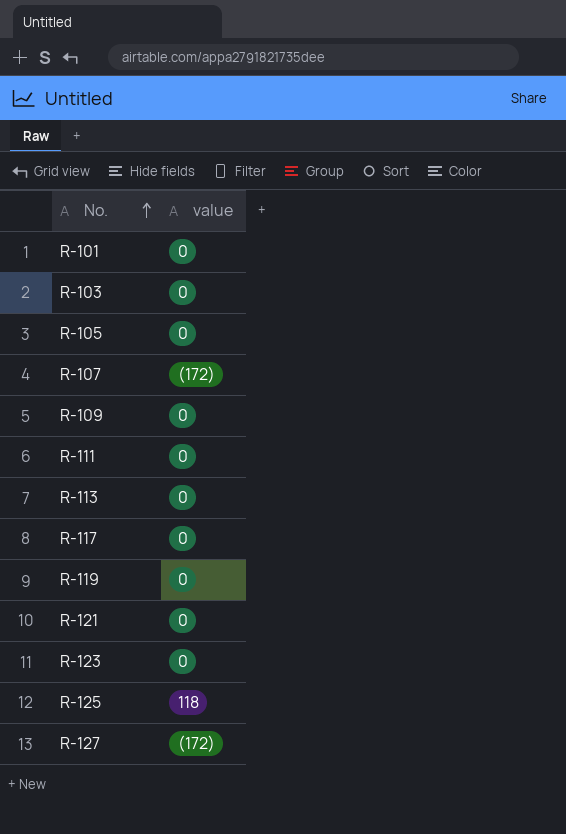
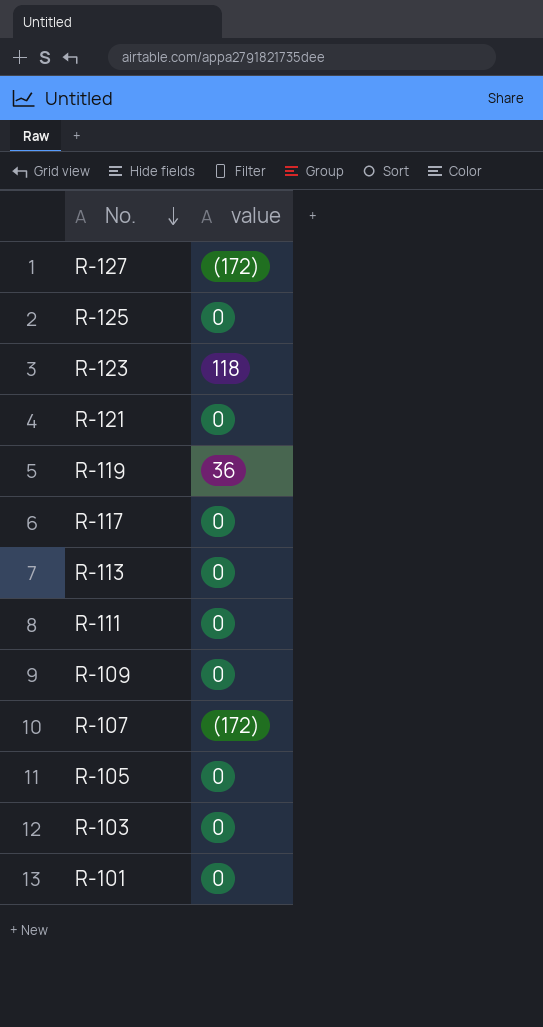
row order: No. ascending -> No. descending
R-125 | value: 118 -> 0
R-123 | value: 0 -> 118
R-119 | value: 0 -> 36

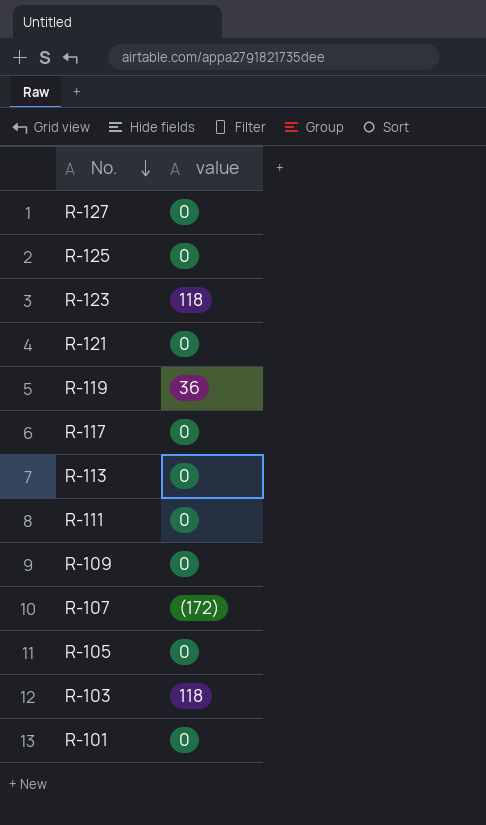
R-127 | value: (172) -> 0
R-103 | value: 0 -> 118

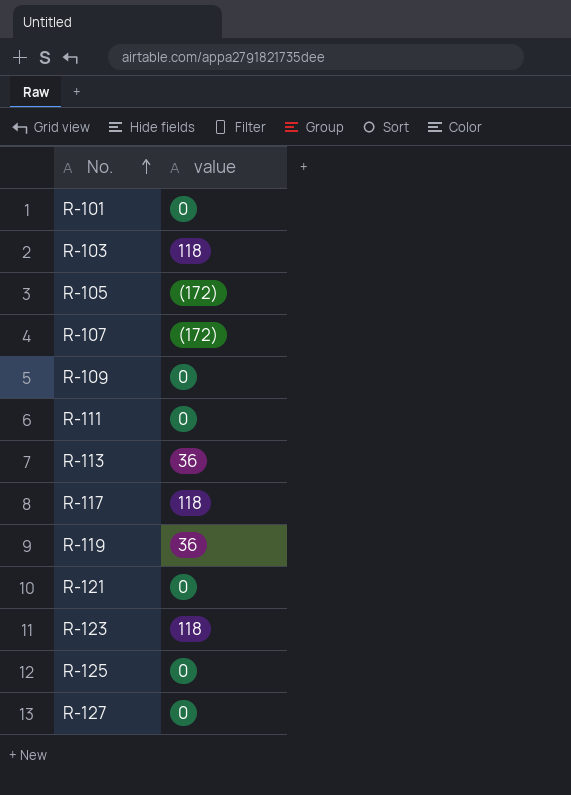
row order: No. descending -> No. ascending
R-105 | value: 0 -> (172)
R-113 | value: 0 -> 36
R-117 | value: 0 -> 118

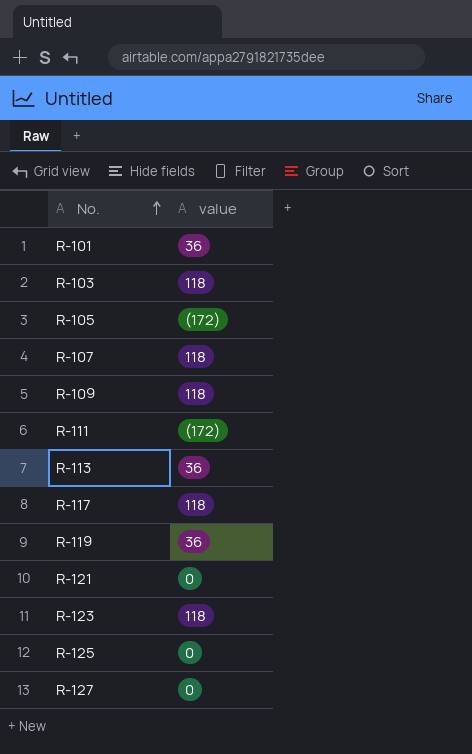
R-101 | value: 0 -> 36
R-107 | value: (172) -> 118
R-109 | value: 0 -> 118
R-111 | value: 0 -> (172)

